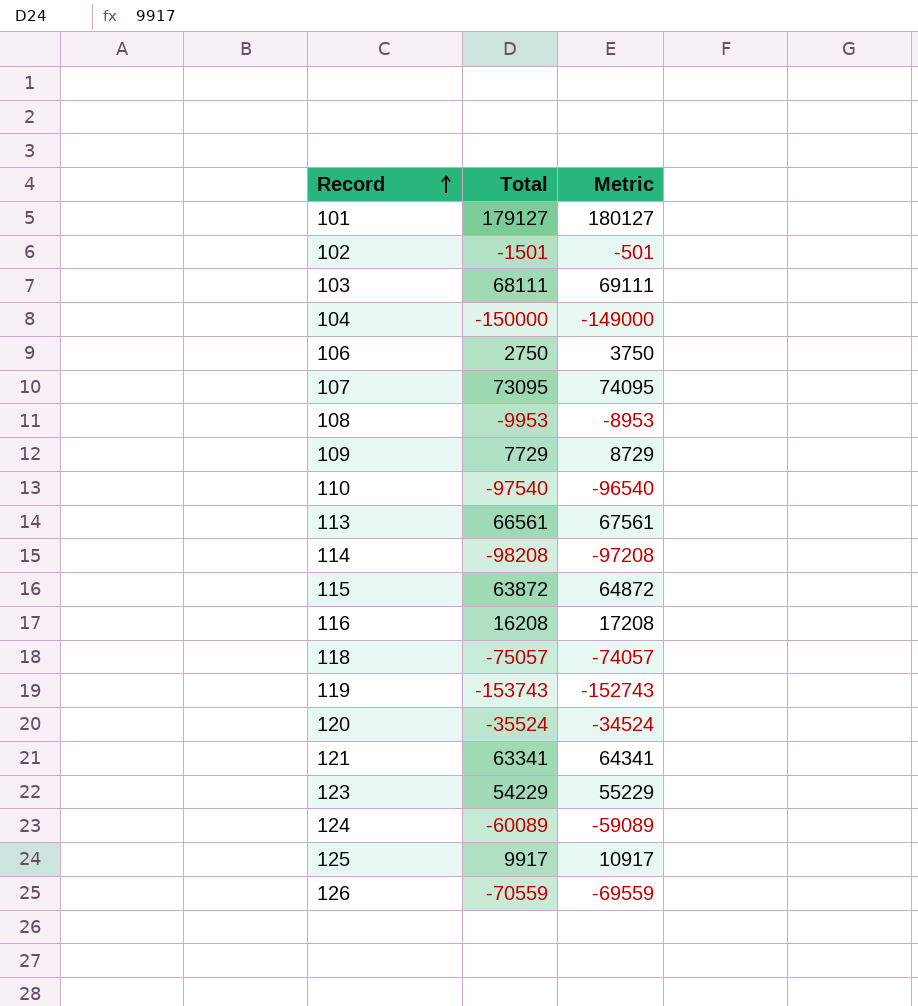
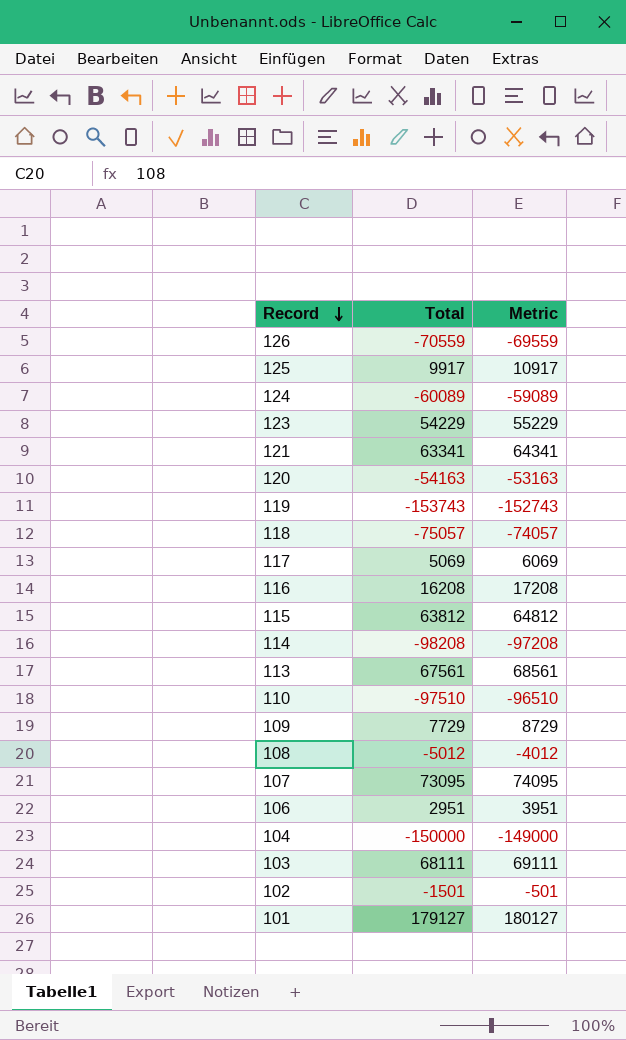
row order: Record ascending -> Record descending
120 | Total: -35524 -> -54163
120 | Metric: -34524 -> -53163
row 117: none -> 5069 | 6069
115 | Total: 63872 -> 63812
115 | Metric: 64872 -> 64812
113 | Total: 66561 -> 67561
113 | Metric: 67561 -> 68561
110 | Total: -97540 -> -97510
110 | Metric: -96540 -> -96510
108 | Total: -9953 -> -5012
108 | Metric: -8953 -> -4012
106 | Total: 2750 -> 2951
106 | Metric: 3750 -> 3951

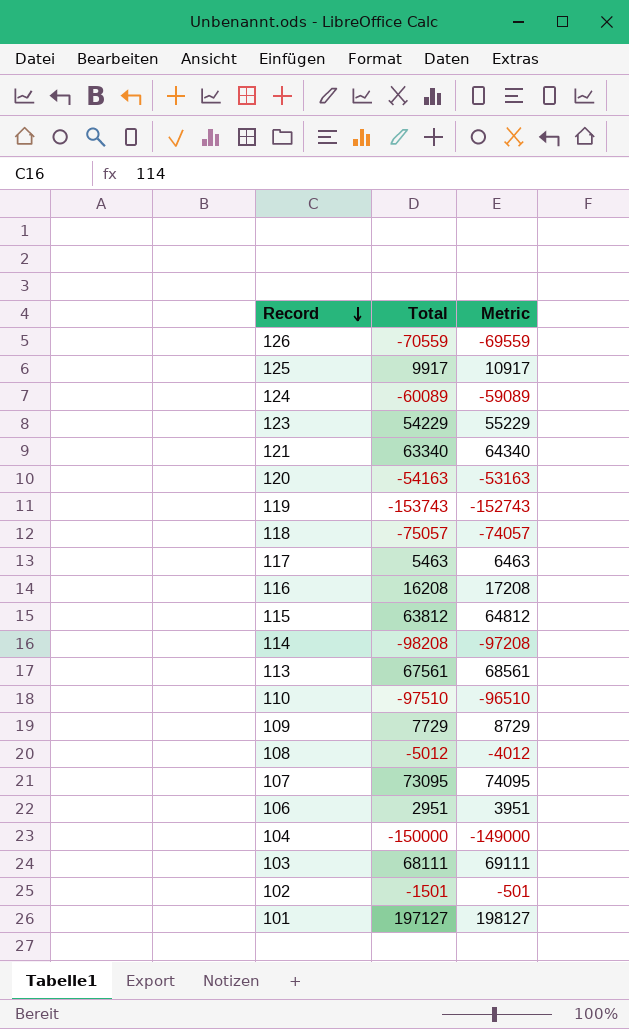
121 | Total: 63341 -> 63340
121 | Metric: 64341 -> 64340
117 | Total: 5069 -> 5463
117 | Metric: 6069 -> 6463
101 | Total: 179127 -> 197127
101 | Metric: 180127 -> 198127

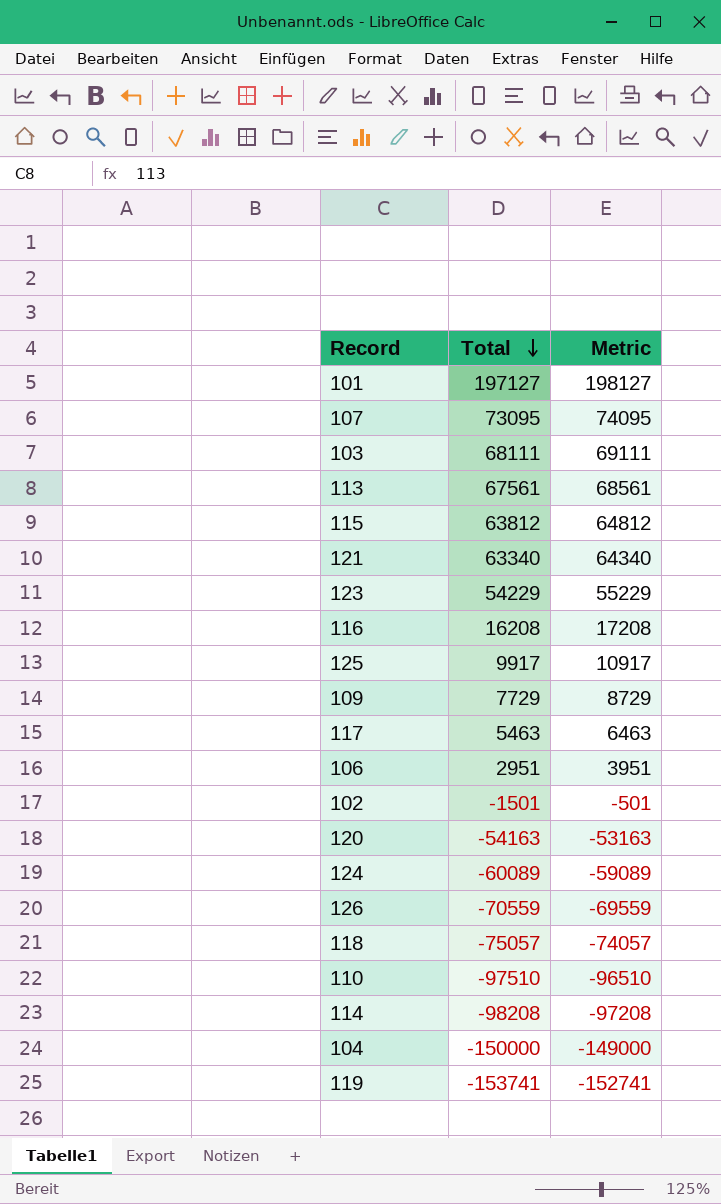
row order: Record descending -> Total descending
row 108: -5012 | -4012 -> none
119 | Total: -153743 -> -153741
119 | Metric: -152743 -> -152741

